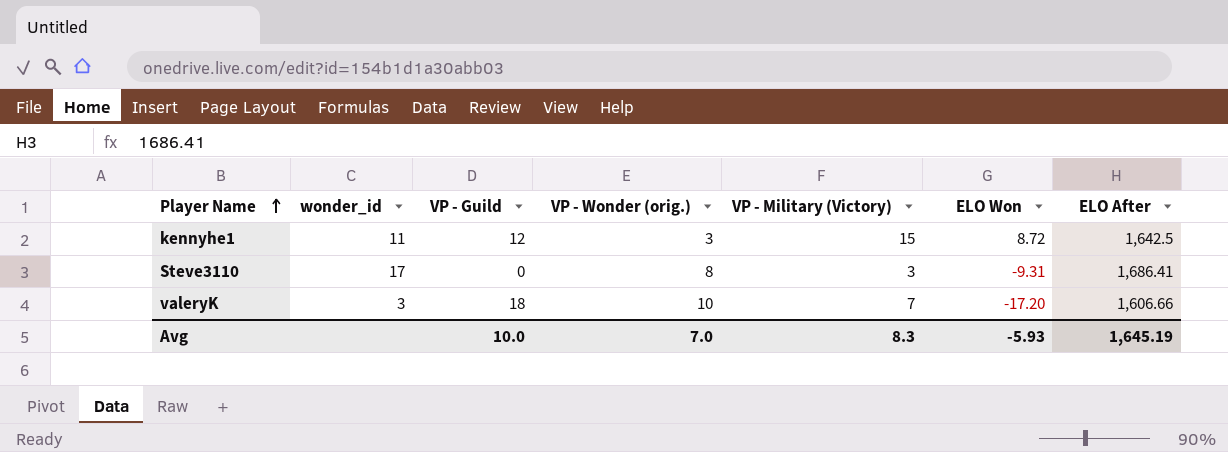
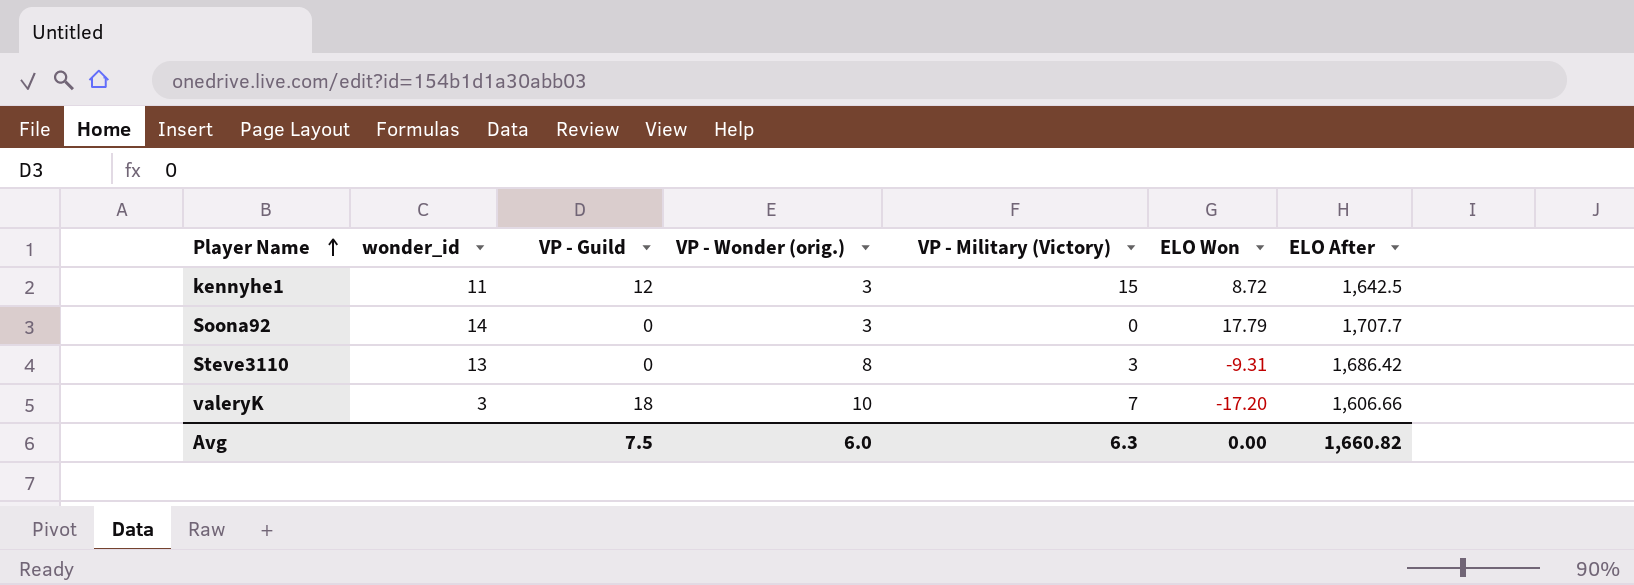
row Soona92: none -> 14 | 0 | 3 | 0 | 17.79 | 1,707.7
Steve3110 | wonder_id: 17 -> 13
Steve3110 | ELO After: 1,686.41 -> 1,686.42
Avg | VP - Guild: 10.0 -> 7.5
Avg | VP - Wonder (orig.): 7.0 -> 6.0
Avg | VP - Military (Victory): 8.3 -> 6.3
Avg | ELO Won: -5.93 -> 0.00
Avg | ELO After: 1,645.19 -> 1,660.82

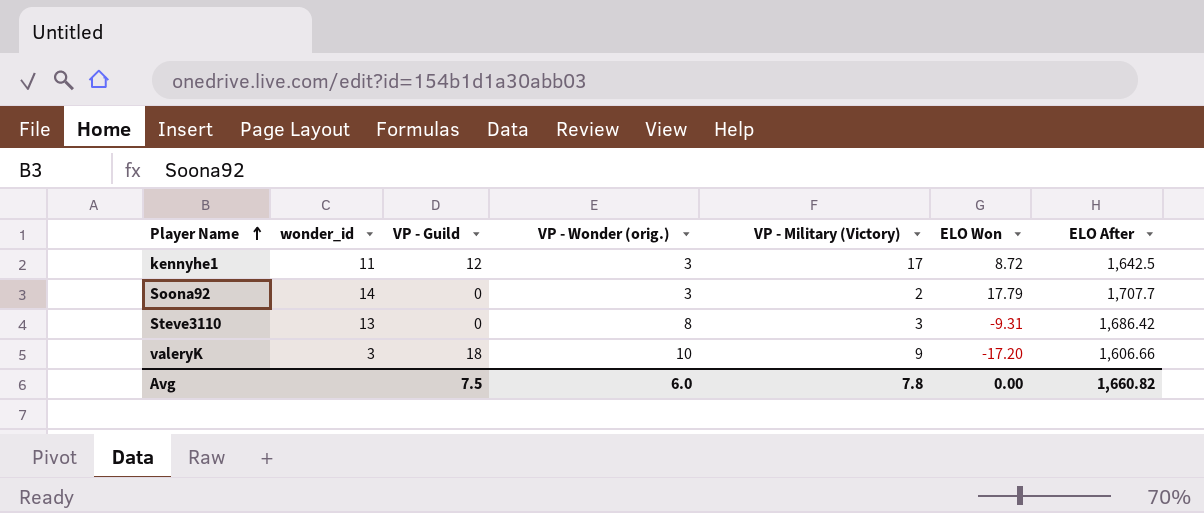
kennyhe1 | VP - Military (Victory): 15 -> 17
Soona92 | VP - Military (Victory): 0 -> 2
valeryK | VP - Military (Victory): 7 -> 9
Avg | VP - Military (Victory): 6.3 -> 7.8

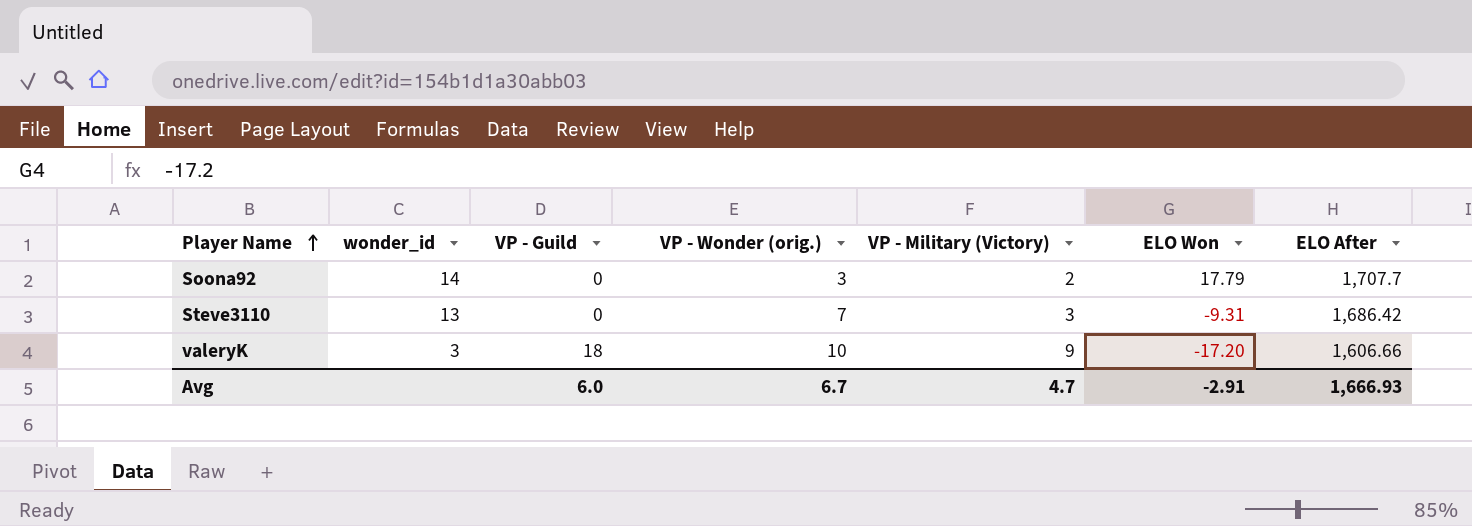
row kennyhe1: 11 | 12 | 3 | 17 | 8.72 | 1,642.5 -> none
Steve3110 | VP - Wonder (orig.): 8 -> 7
Avg | VP - Guild: 7.5 -> 6.0
Avg | VP - Wonder (orig.): 6.0 -> 6.7
Avg | VP - Military (Victory): 7.8 -> 4.7
Avg | ELO Won: 0.00 -> -2.91
Avg | ELO After: 1,660.82 -> 1,666.93

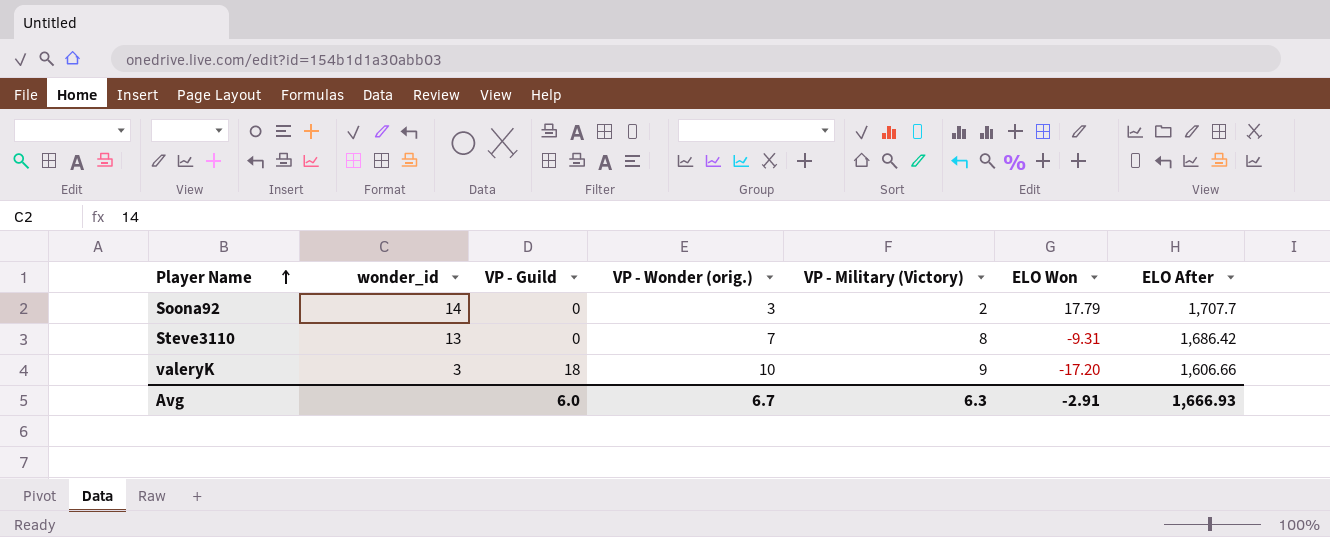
Steve3110 | VP - Military (Victory): 3 -> 8
Avg | VP - Military (Victory): 4.7 -> 6.3

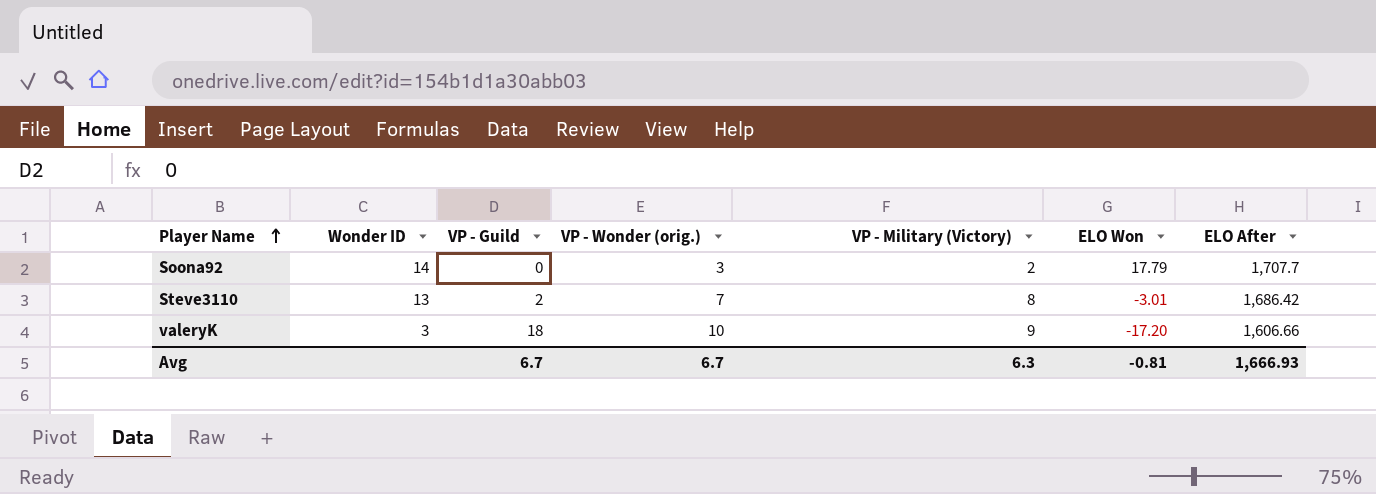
column name: wonder_id -> Wonder ID
Steve3110 | VP - Guild: 0 -> 2
Steve3110 | ELO Won: -9.31 -> -3.01
Avg | VP - Guild: 6.0 -> 6.7
Avg | ELO Won: -2.91 -> -0.81

